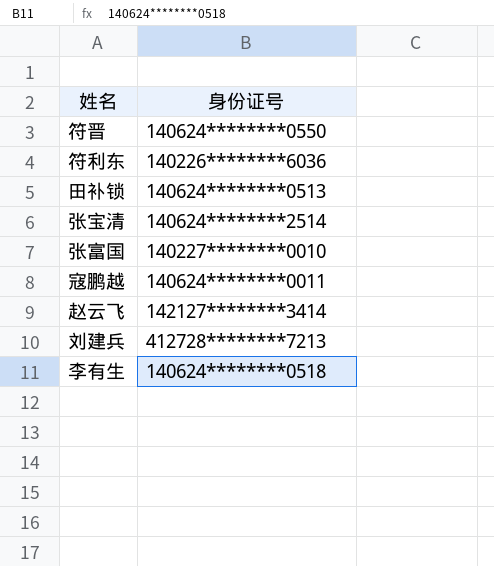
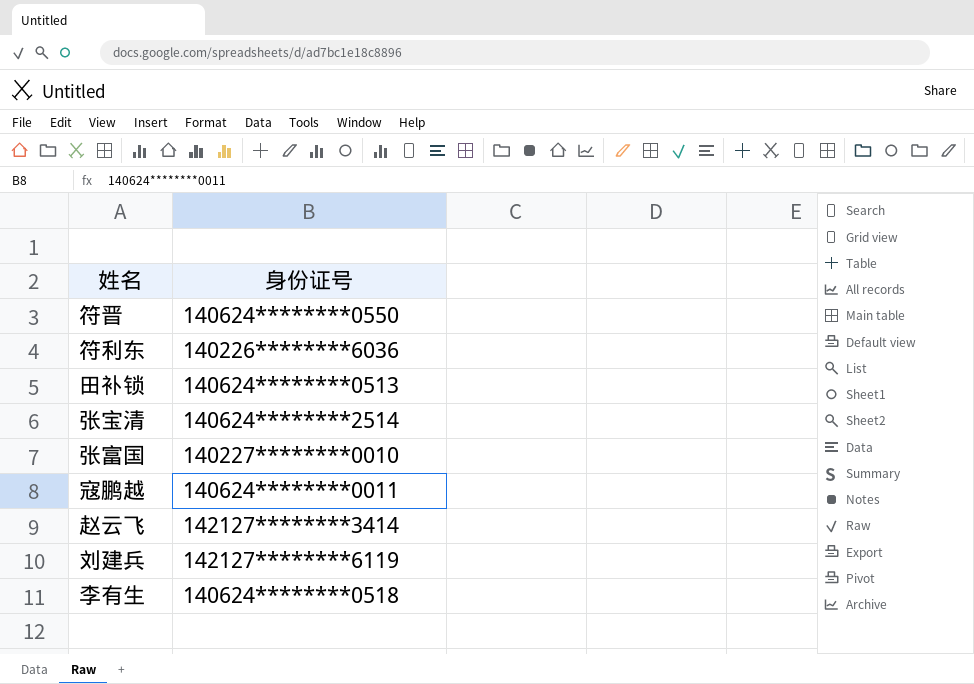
刘建兵 | 身份证号: 412728********7213 -> 142127********6119

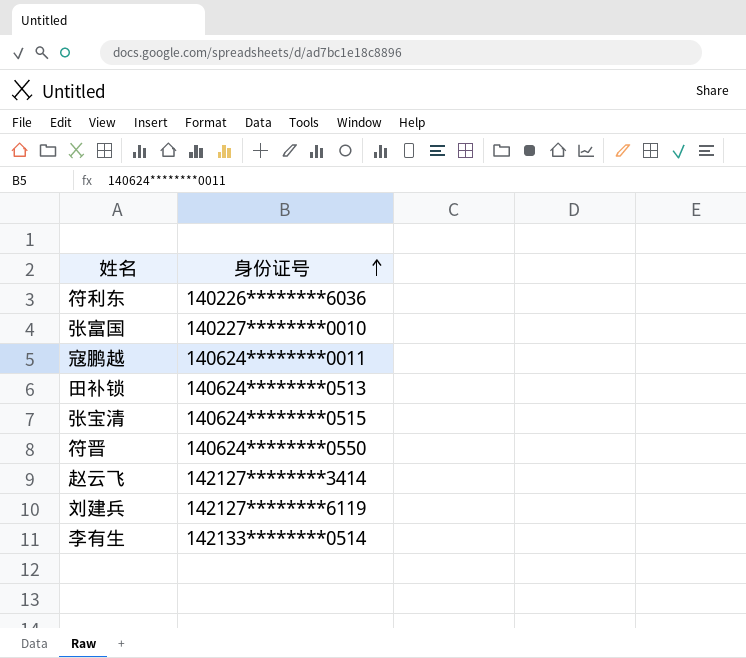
row order: none -> 身份证号 ascending
张宝清 | 身份证号: 140624********2514 -> 140624********0515
李有生 | 身份证号: 140624********0518 -> 142133********0514

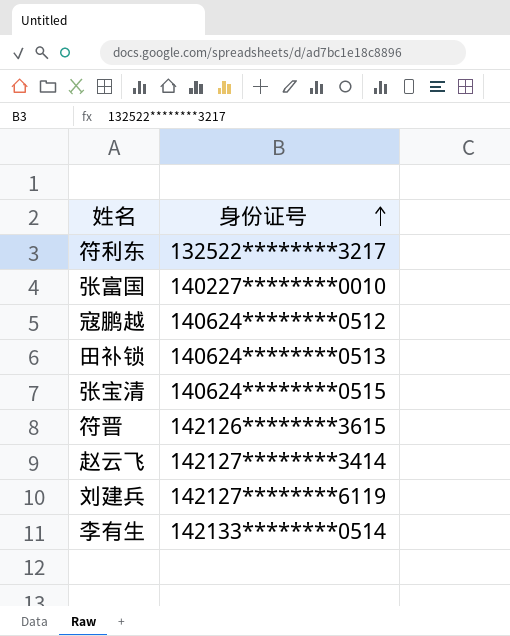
符利东 | 身份证号: 140226********6036 -> 132522********3217
寇鹏越 | 身份证号: 140624********0011 -> 140624********0512
符晋 | 身份证号: 140624********0550 -> 142126********3615

